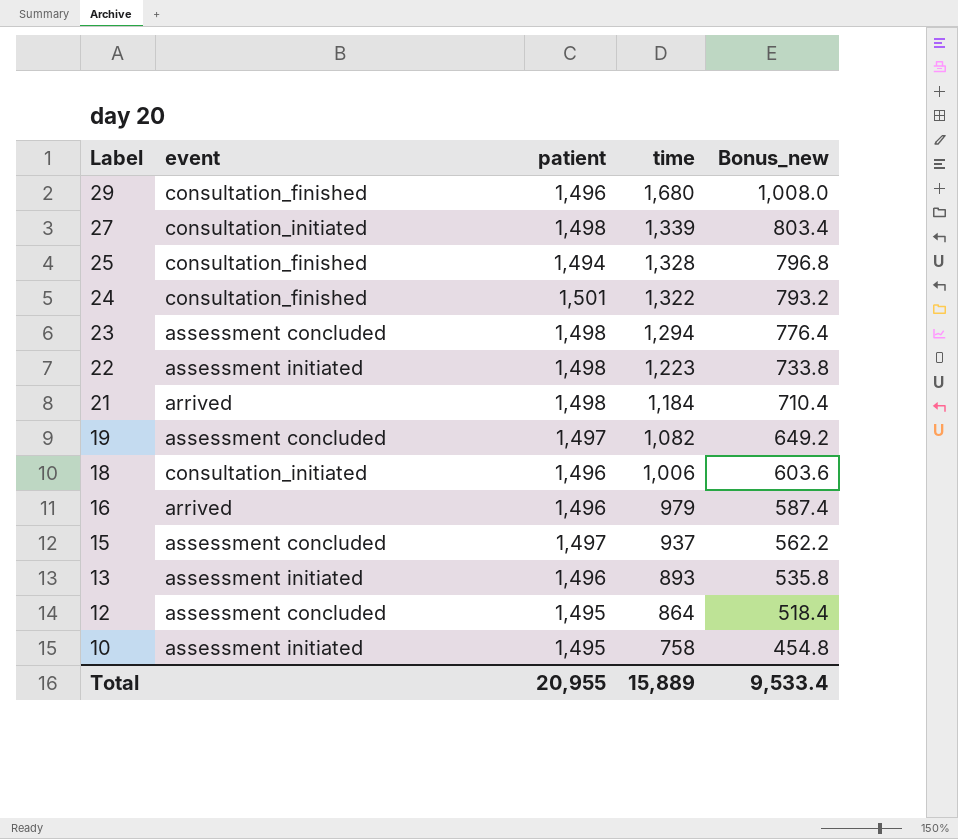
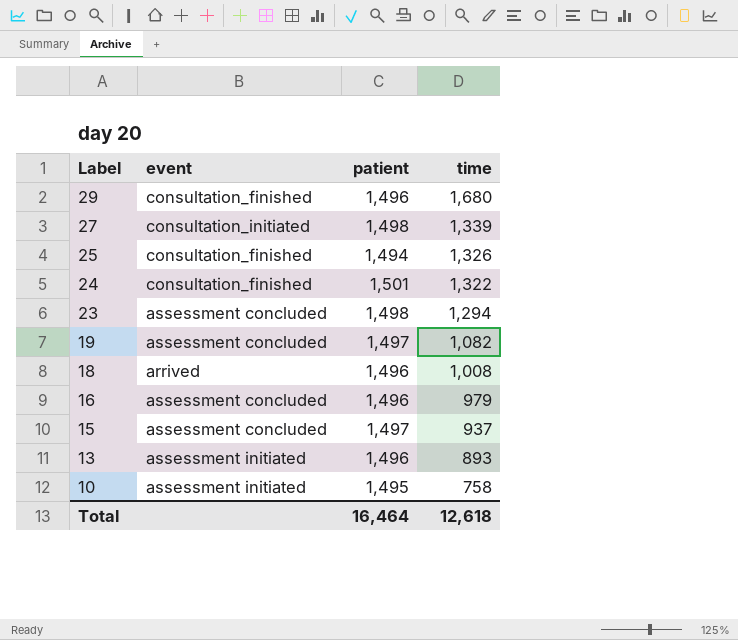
column Bonus_new | formula: [time] * 0.6 -> none
row 22: assessment initiated | 1,498 | 1,223 | 733.8 -> none
row 21: arrived | 1,498 | 1,184 | 710.4 -> none
row 12: assessment concluded | 1,495 | 864 | 518.4 -> none
25 | time: 1,328 -> 1,326
18 | event: consultation_initiated -> arrived
18 | time: 1,006 -> 1,008
16 | event: arrived -> assessment concluded
Total | patient: 20,955 -> 16,464
Total | time: 15,889 -> 12,618

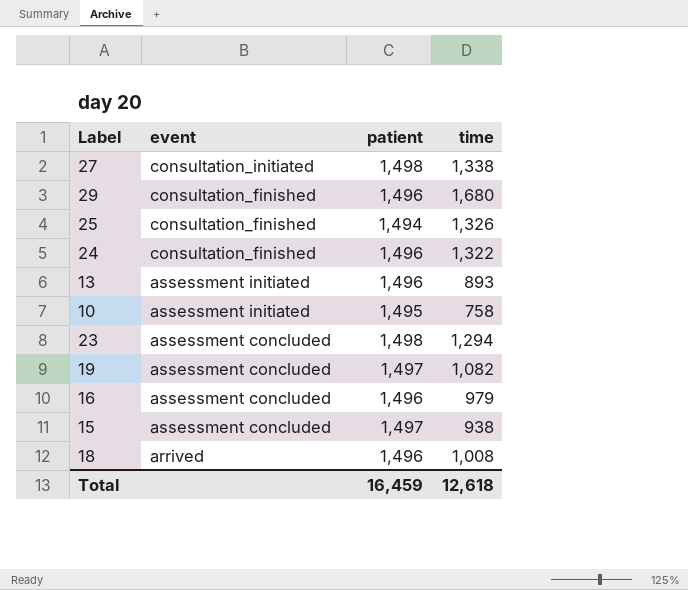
row order: Label descending -> event descending
27 | time: 1,339 -> 1,338
24 | patient: 1,501 -> 1,496
15 | time: 937 -> 938
Total | patient: 16,464 -> 16,459

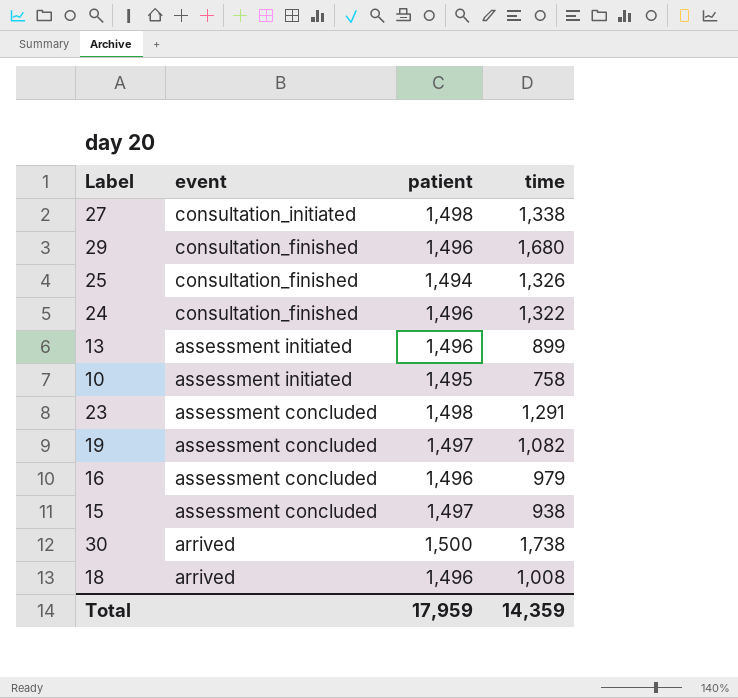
13 | time: 893 -> 899
23 | time: 1,294 -> 1,291
row 30: none -> arrived | 1,500 | 1,738
Total | patient: 16,459 -> 17,959
Total | time: 12,618 -> 14,359

